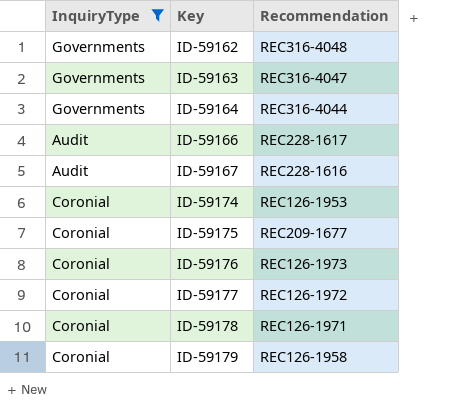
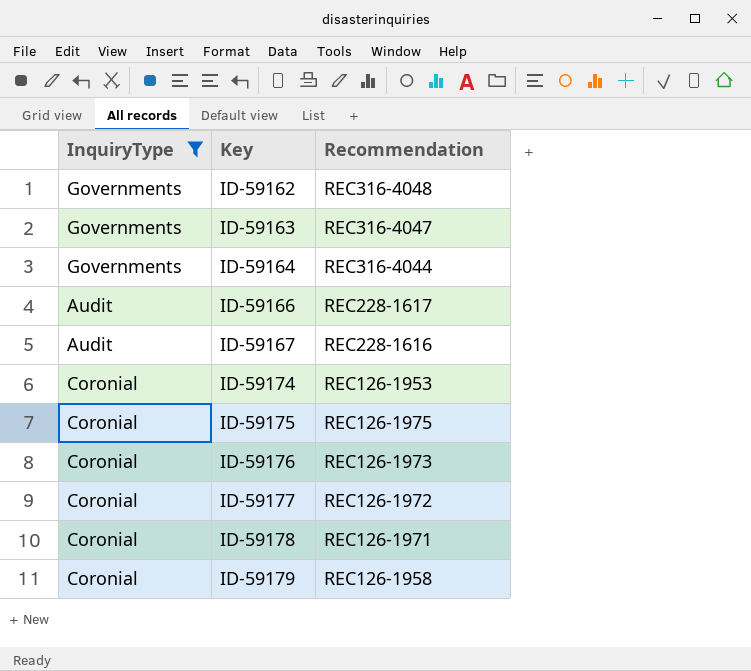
ID-59175 | Recommendation: REC209-1677 -> REC126-1975

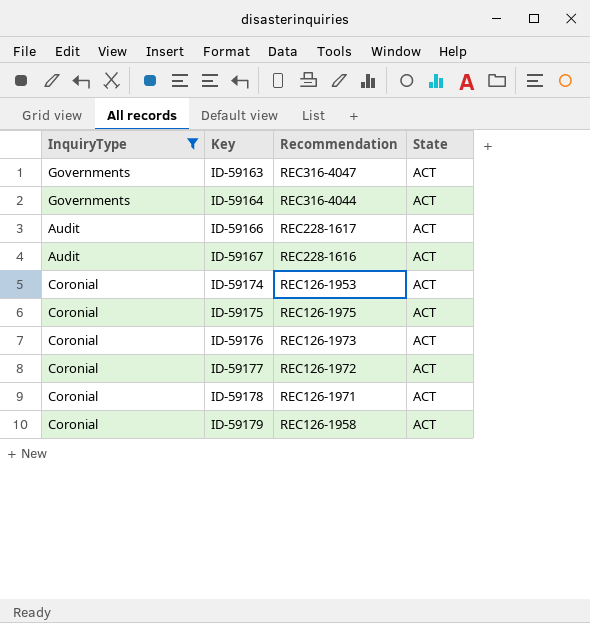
column State | position: none -> 4
row ID-59162: Governments | REC316-4048 -> none

